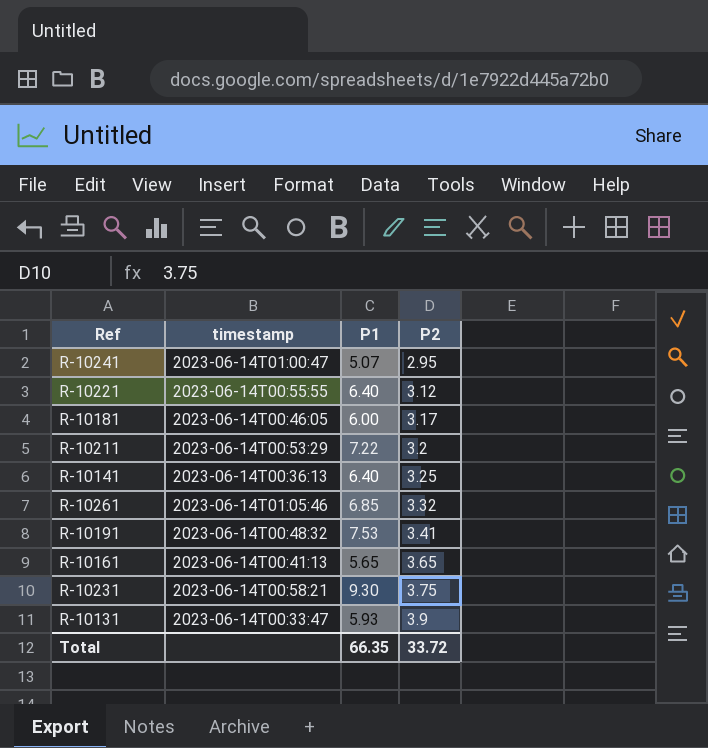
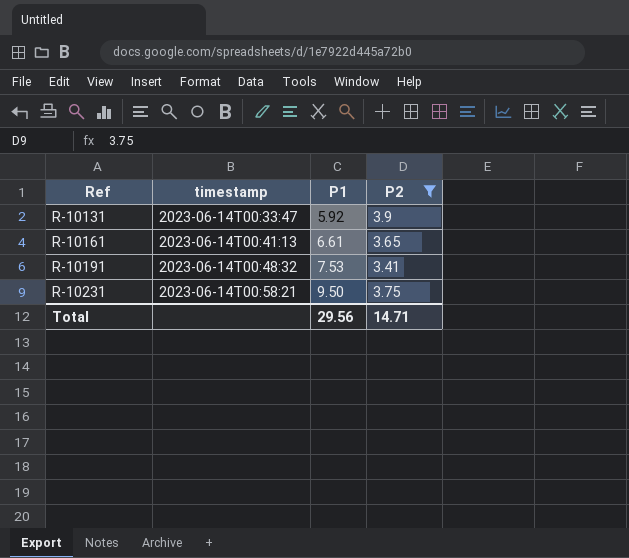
filter: none -> P2 >= 3.41
row order: P2 ascending -> Ref ascending
R-10131 | P1: 5.93 -> 5.92
R-10161 | P1: 5.65 -> 6.61
R-10231 | P1: 9.30 -> 9.50
Total | P1: 66.35 -> 29.56
Total | P2: 33.72 -> 14.71

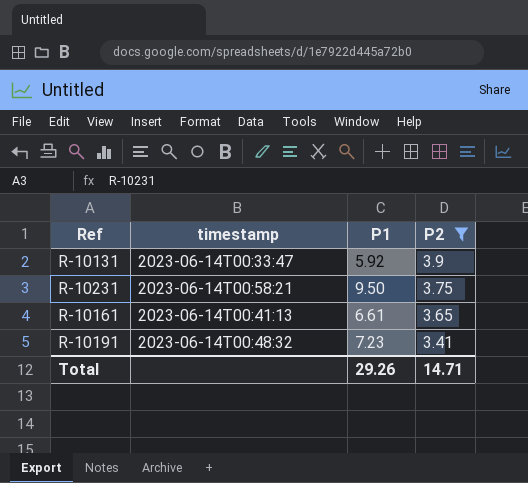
row order: Ref ascending -> P2 descending
R-10191 | P1: 7.53 -> 7.23
Total | P1: 29.56 -> 29.26

